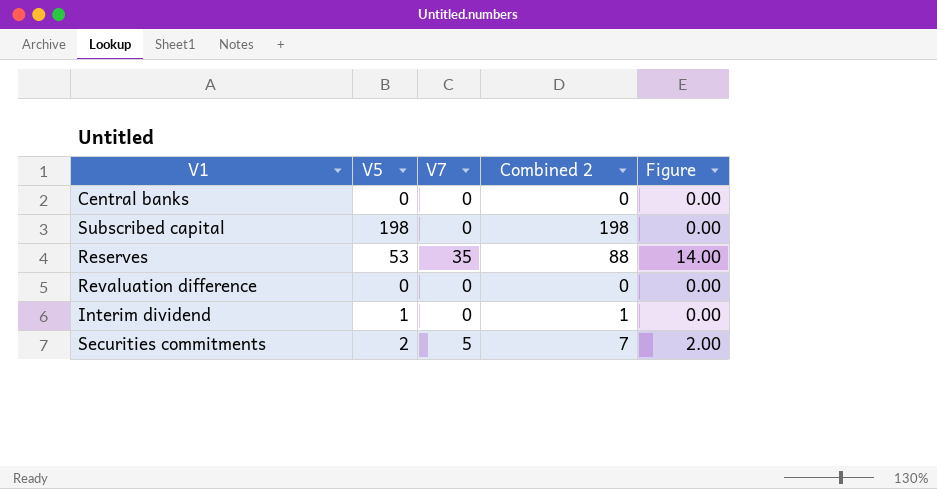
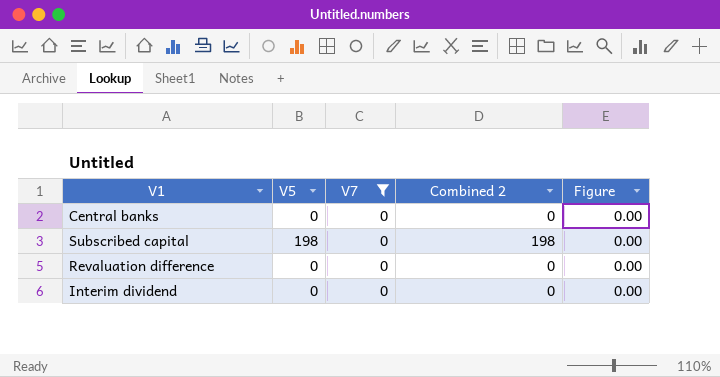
filter: none -> V7 = 0
Interim dividend | V5: 1 -> 0
Interim dividend | Combined 2: 1 -> 0

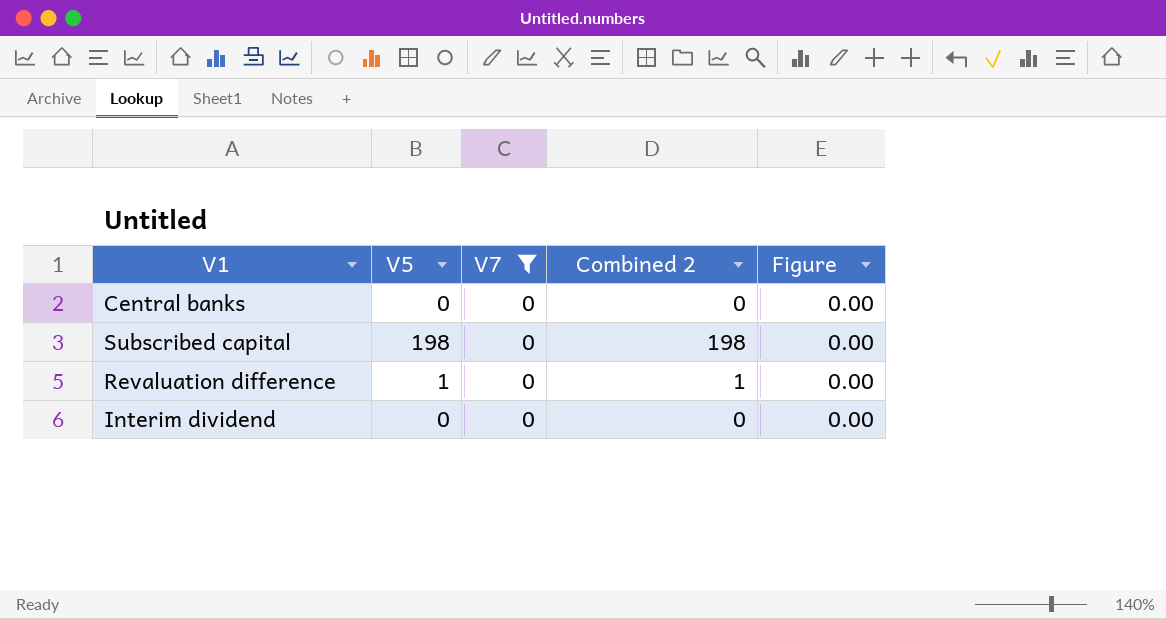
Revaluation difference | V5: 0 -> 1
Revaluation difference | Combined 2: 0 -> 1

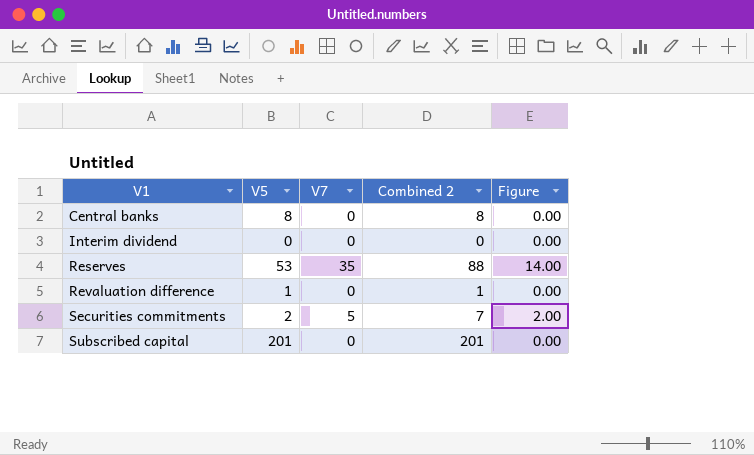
filter: V7 = 0 -> none
row order: none -> V1 ascending
Central banks | V5: 0 -> 8
Central banks | Combined 2: 0 -> 8
Subscribed capital | V5: 198 -> 201
Subscribed capital | Combined 2: 198 -> 201

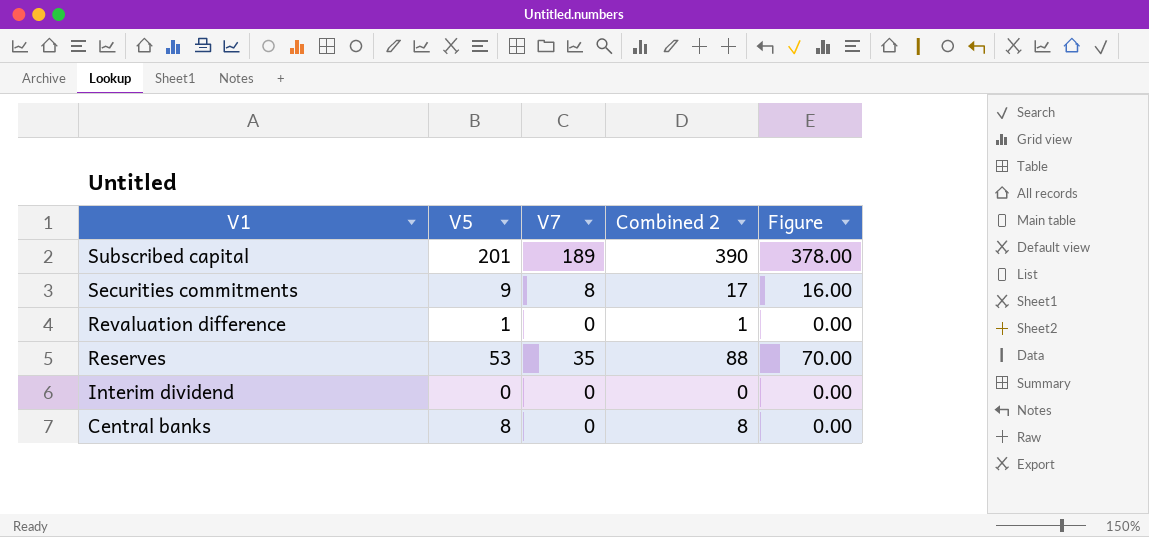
row order: V1 ascending -> V1 descending
column Figure | formula: [V7] * 0.4 -> [V7] * 2
Subscribed capital | V7: 0 -> 189
Subscribed capital | Combined 2: 201 -> 390
Securities commitments | V5: 2 -> 9
Securities commitments | V7: 5 -> 8
Securities commitments | Combined 2: 7 -> 17

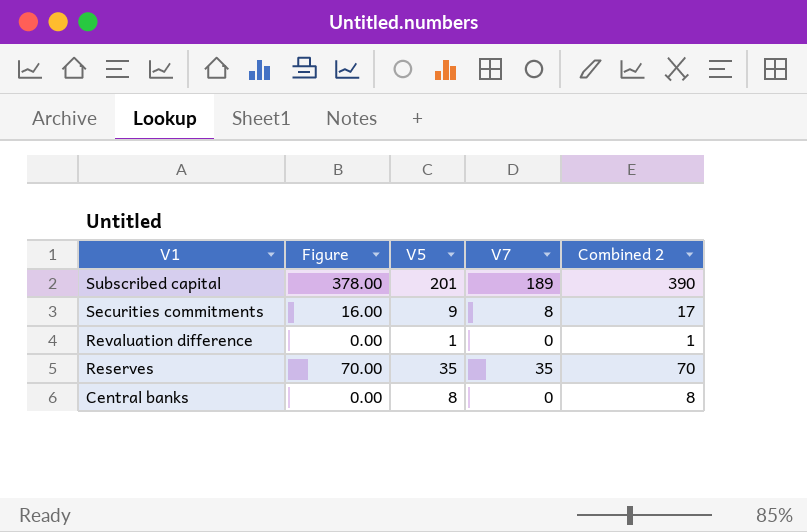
column Figure | position: 5 -> 2
row Interim dividend: 0 | 0 | 0 | 0.00 -> none
Reserves | V5: 53 -> 35
Reserves | Combined 2: 88 -> 70

